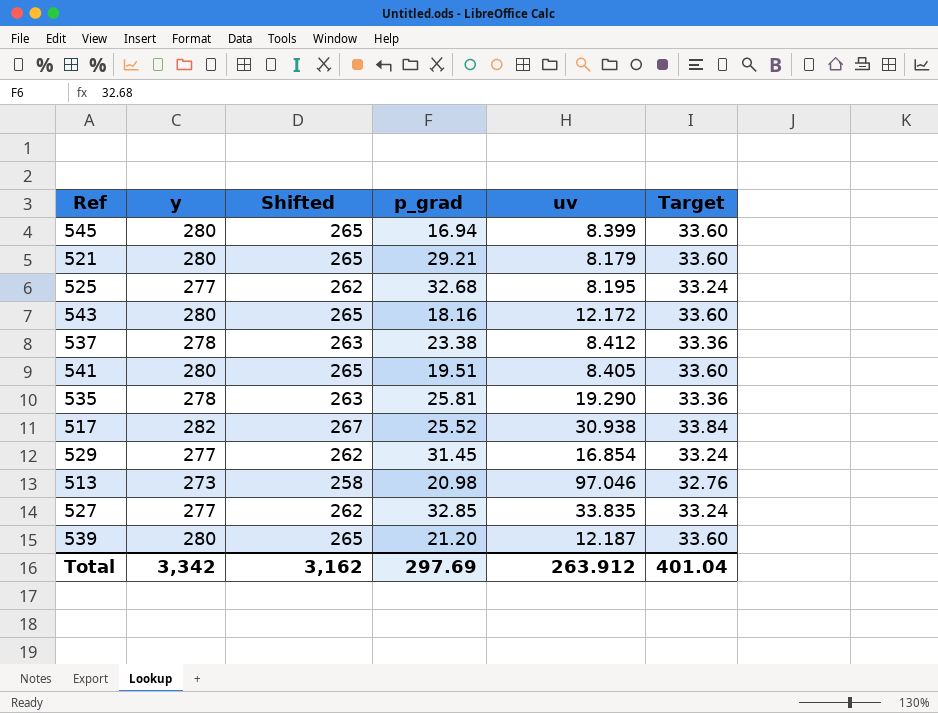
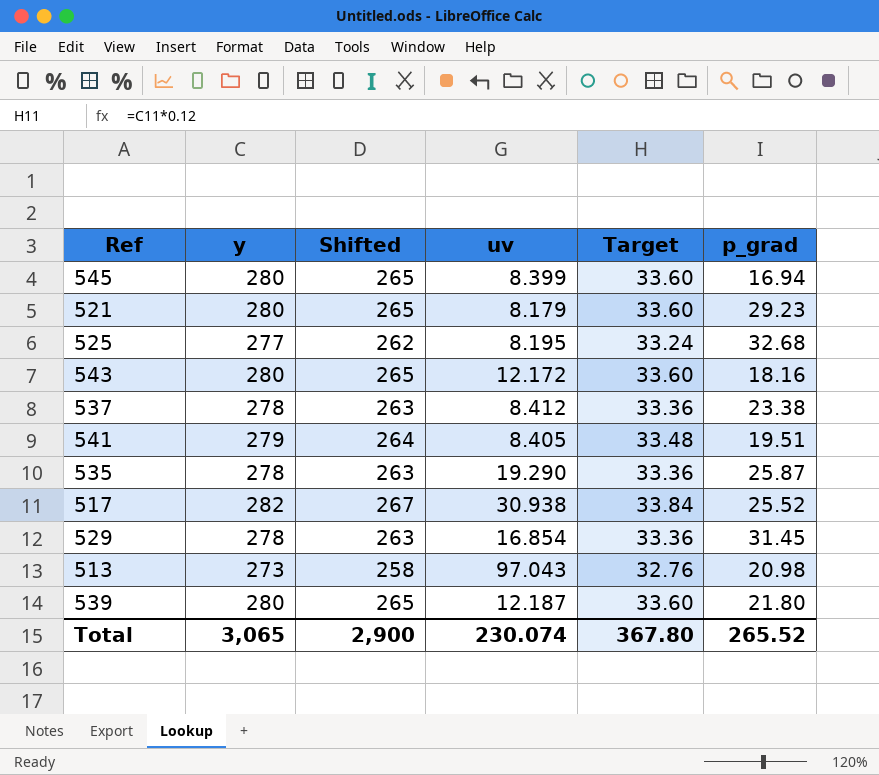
column p_grad | position: 4 -> 6
row 527: 277 | 262 | 32.85 | 33.835 | 33.24 -> none
521 | p_grad: 29.21 -> 29.23
541 | y: 280 -> 279
541 | Shifted: 265 -> 264
541 | Target: 33.60 -> 33.48
535 | p_grad: 25.81 -> 25.87
529 | y: 277 -> 278
529 | Shifted: 262 -> 263
529 | Target: 33.24 -> 33.36
513 | uv: 97.046 -> 97.043
539 | p_grad: 21.20 -> 21.80
Total | y: 3,342 -> 3,065
Total | Shifted: 3,162 -> 2,900
Total | uv: 263.912 -> 230.074
Total | Target: 401.04 -> 367.80
Total | p_grad: 297.69 -> 265.52

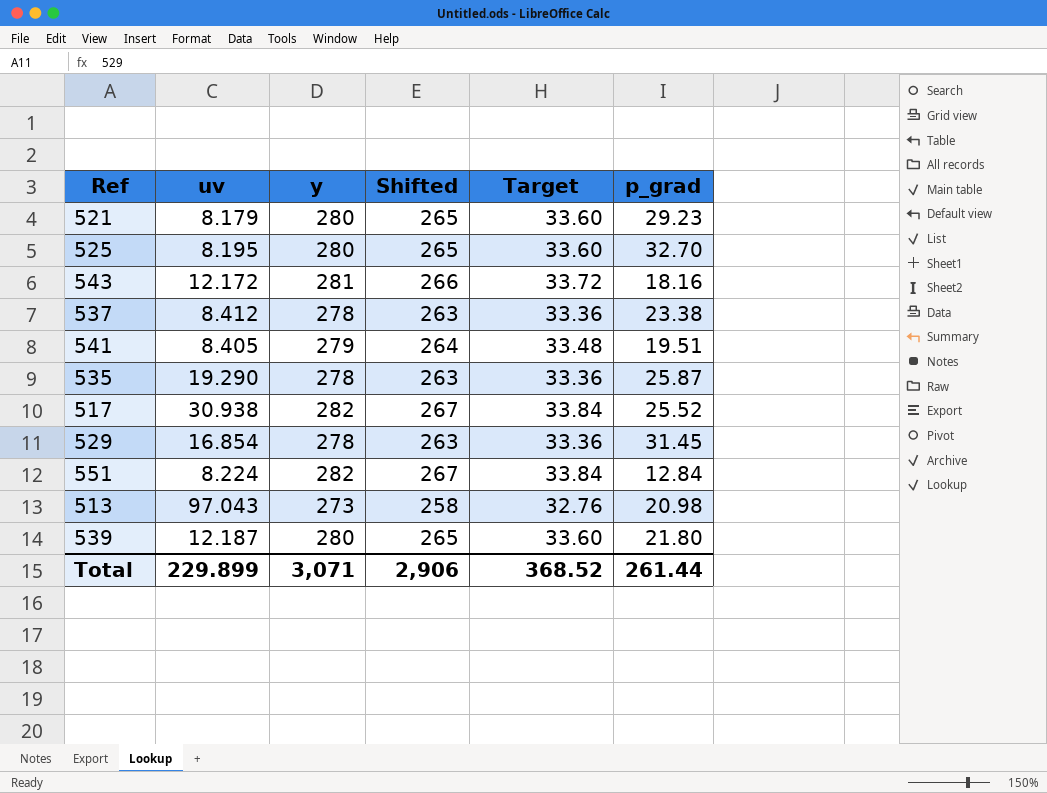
column uv | position: 4 -> 2
row 545: 280 | 265 | 8.399 | 33.60 | 16.94 -> none
525 | y: 277 -> 280
525 | Shifted: 262 -> 265
525 | Target: 33.24 -> 33.60
525 | p_grad: 32.68 -> 32.70
543 | y: 280 -> 281
543 | Shifted: 265 -> 266
543 | Target: 33.60 -> 33.72
row 551: none -> 8.224 | 282 | 267 | 33.84 | 12.84
Total | uv: 230.074 -> 229.899
Total | y: 3,065 -> 3,071
Total | Shifted: 2,900 -> 2,906
Total | Target: 367.80 -> 368.52
Total | p_grad: 265.52 -> 261.44

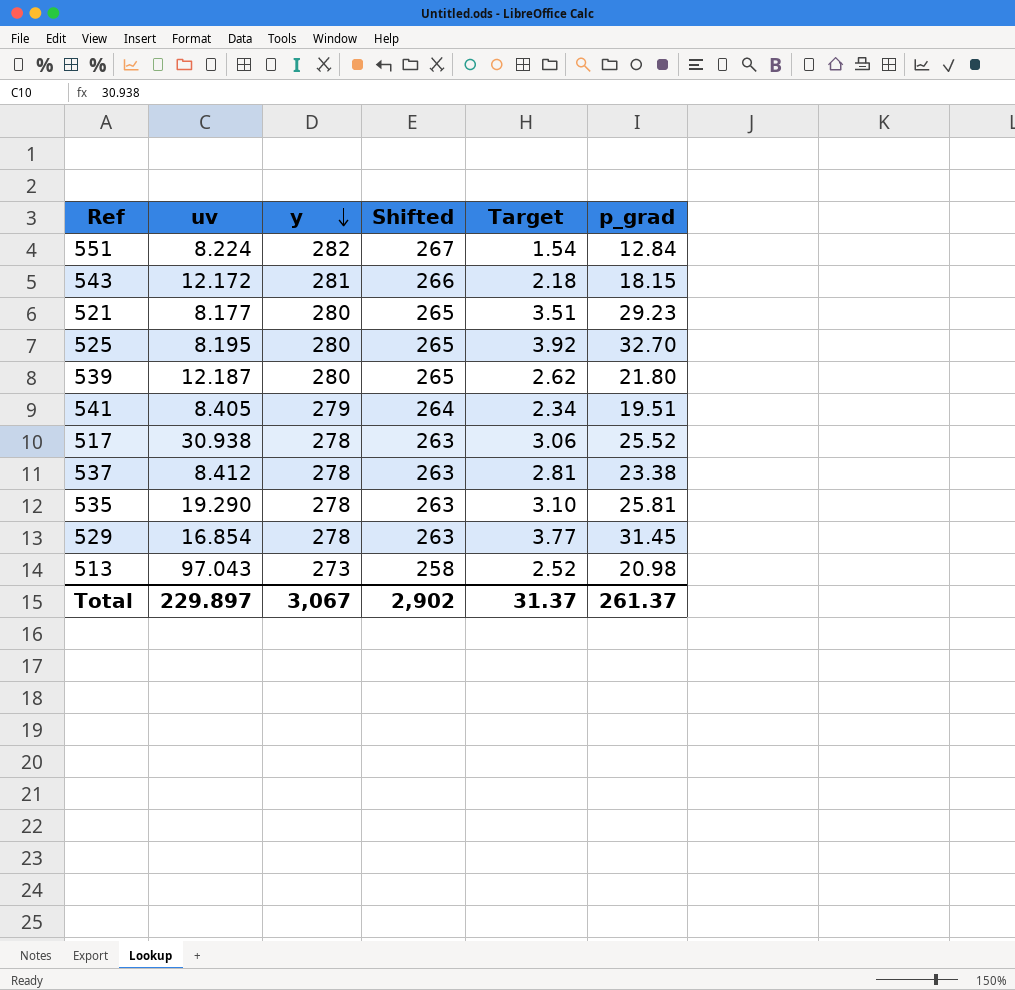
row order: none -> y descending
column Target | formula: [y] * 0.12 -> [p_grad] * 0.12
543 | p_grad: 18.16 -> 18.15
521 | uv: 8.179 -> 8.177
517 | y: 282 -> 278
517 | Shifted: 267 -> 263
535 | p_grad: 25.87 -> 25.81
Total | uv: 229.899 -> 229.897
Total | y: 3,071 -> 3,067
Total | Shifted: 2,906 -> 2,902
Total | Target: 368.52 -> 31.37
Total | p_grad: 261.44 -> 261.37

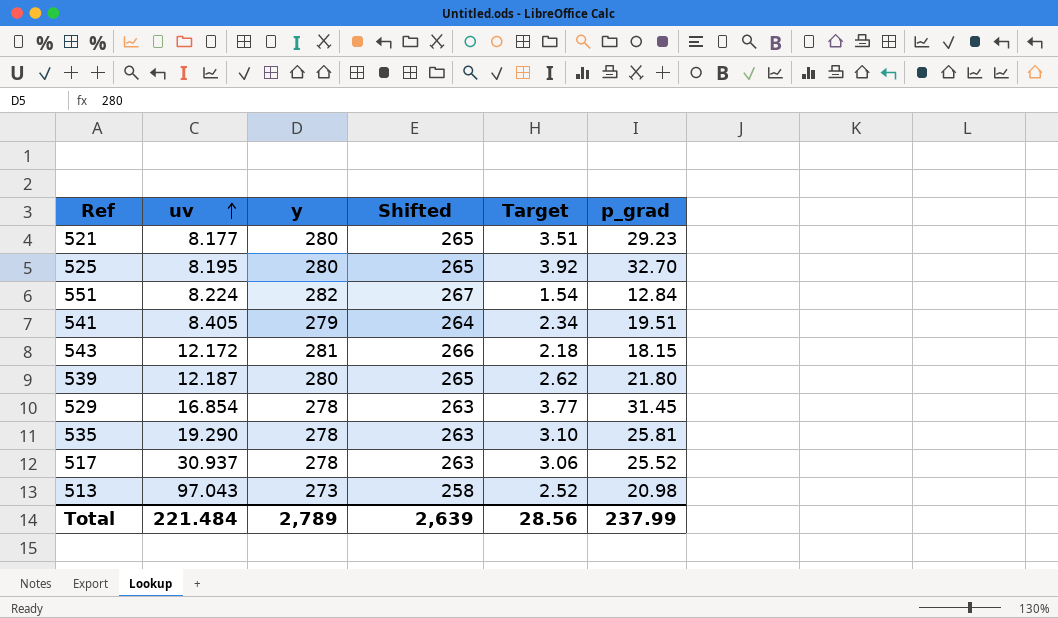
row order: y descending -> uv ascending
row 537: 8.412 | 278 | 263 | 2.81 | 23.38 -> none
517 | uv: 30.938 -> 30.937
Total | uv: 229.897 -> 221.484
Total | y: 3,067 -> 2,789
Total | Shifted: 2,902 -> 2,639
Total | Target: 31.37 -> 28.56
Total | p_grad: 261.37 -> 237.99

